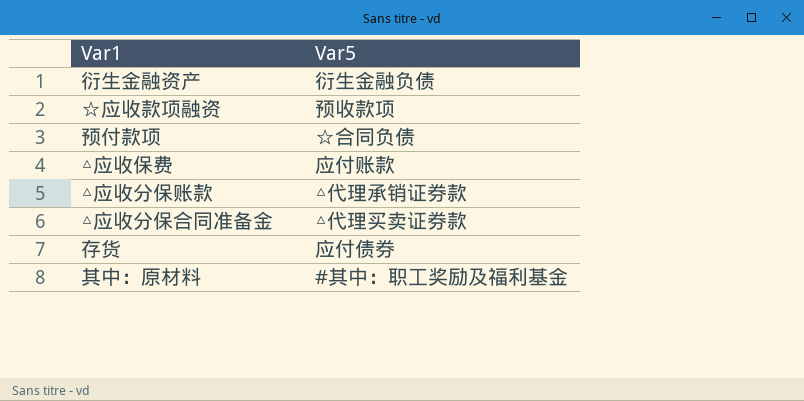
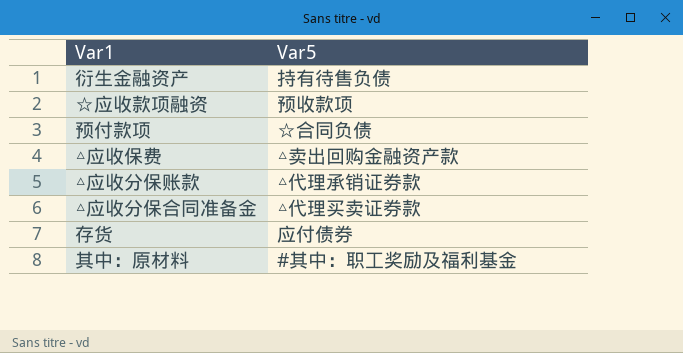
衍生金融资产 | Var5: 衍生金融负债 -> 持有待售负债
△应收保费 | Var5: 应付账款 -> △卖出回购金融资产款

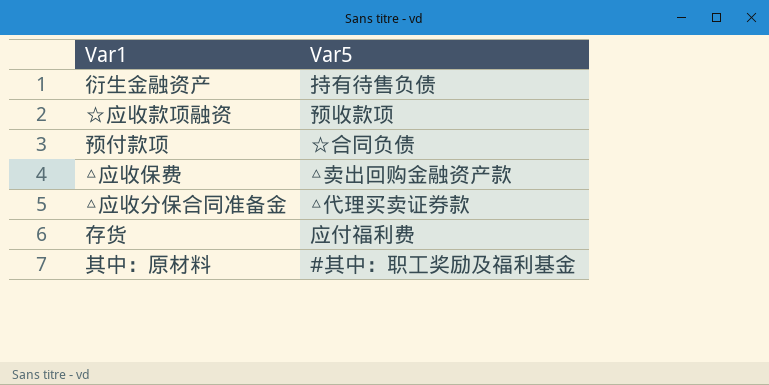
row △应收分保账款: △代理承销证券款 -> none
存货 | Var5: 应付债券 -> 应付福利费

